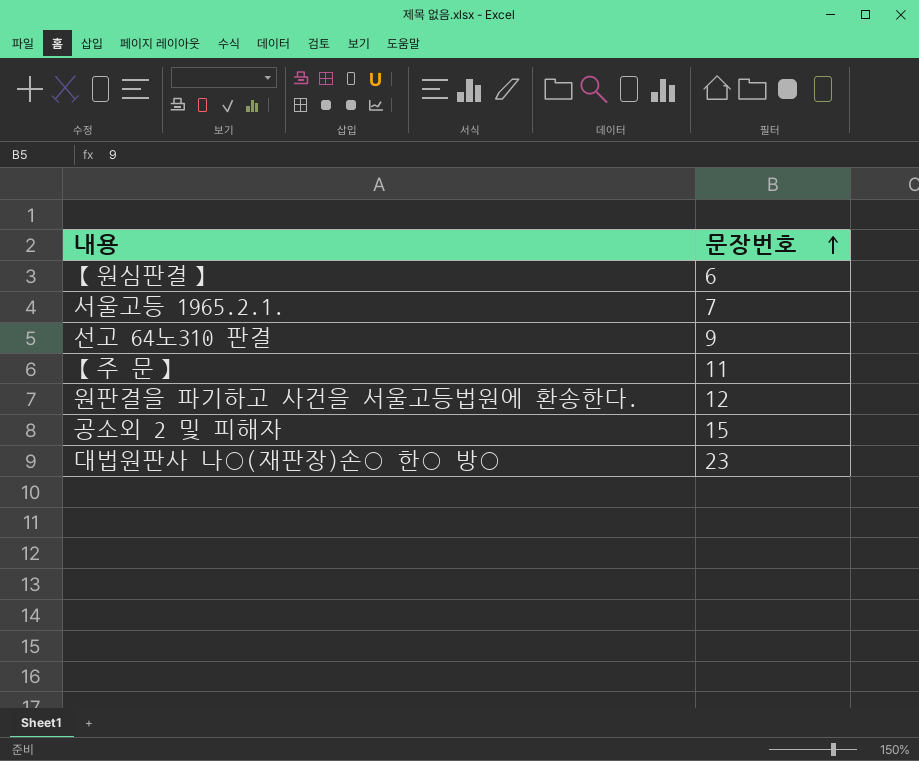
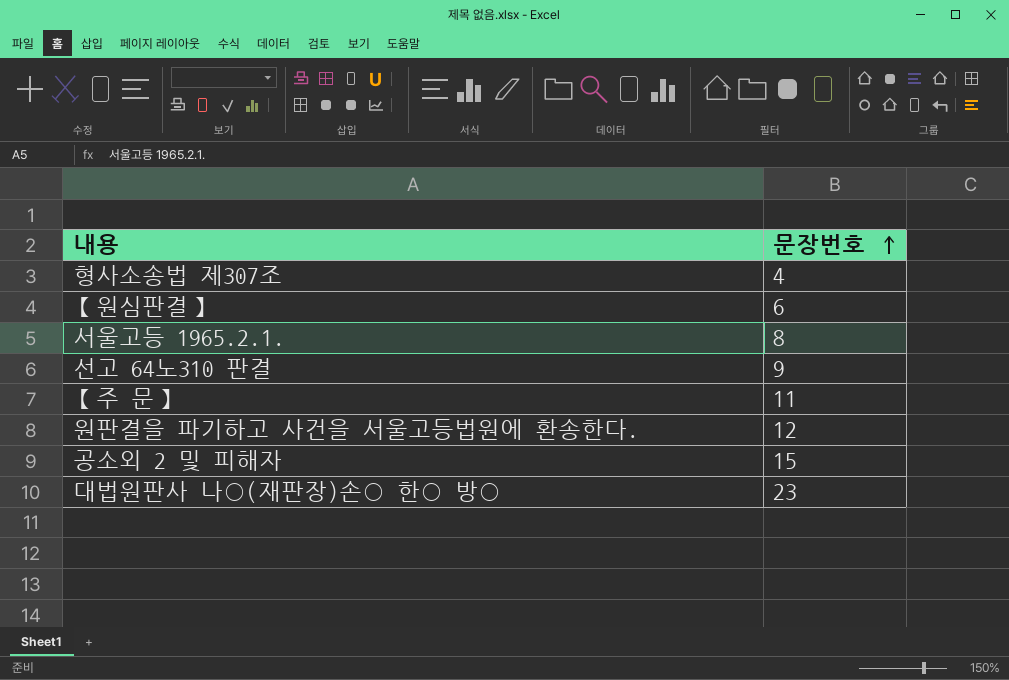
row 형사소송법 제307조: none -> 4
서울고등 1965.2.1. | 문장번호: 7 -> 8

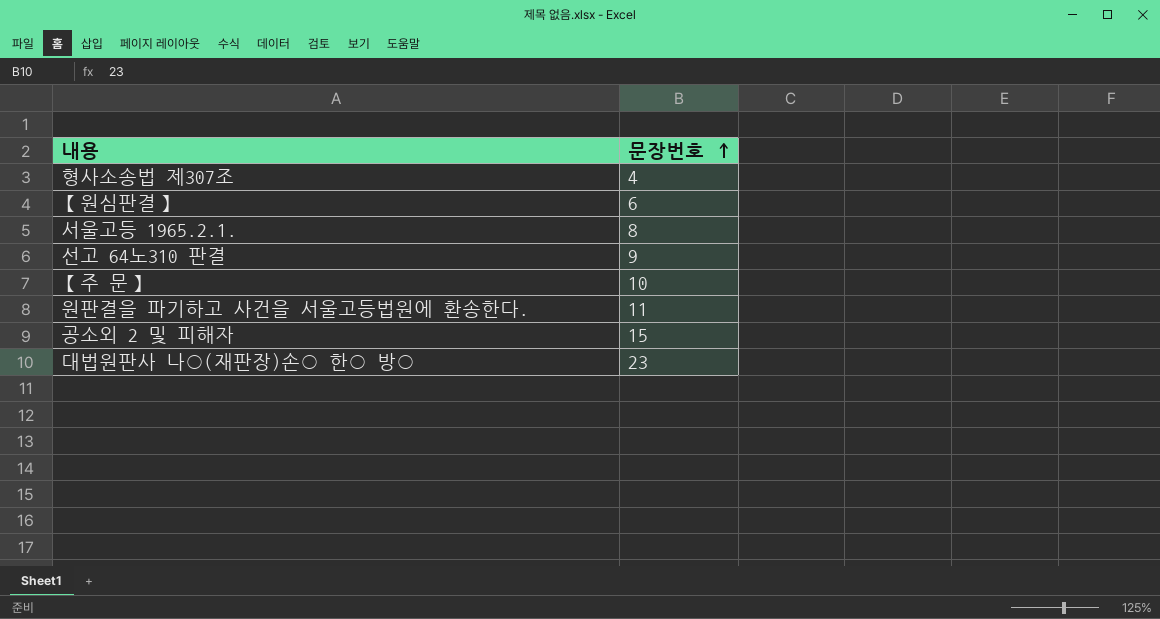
【주 문】 | 문장번호: 11 -> 10
원판결을 파기하고 사건을 서울고등법원에 환송한다. | 문장번호: 12 -> 11

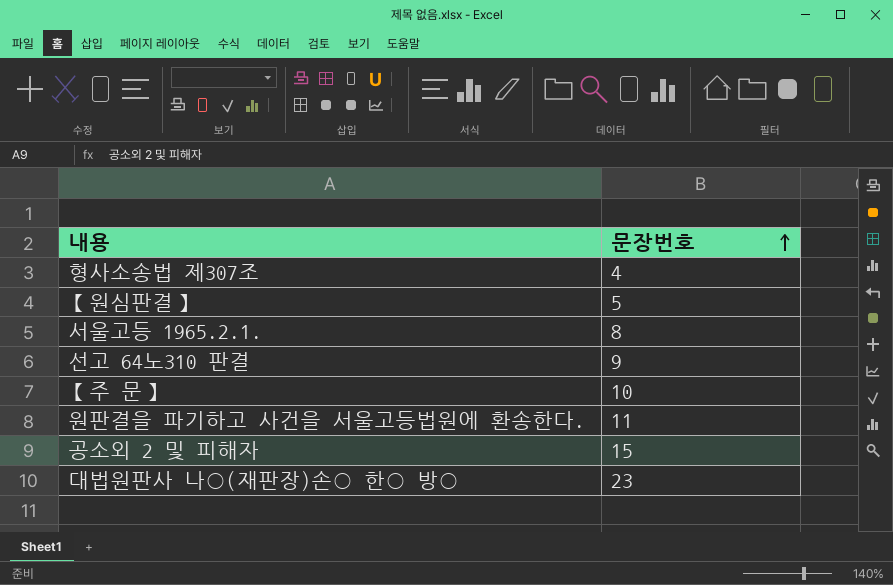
【원심판결】 | 문장번호: 6 -> 5

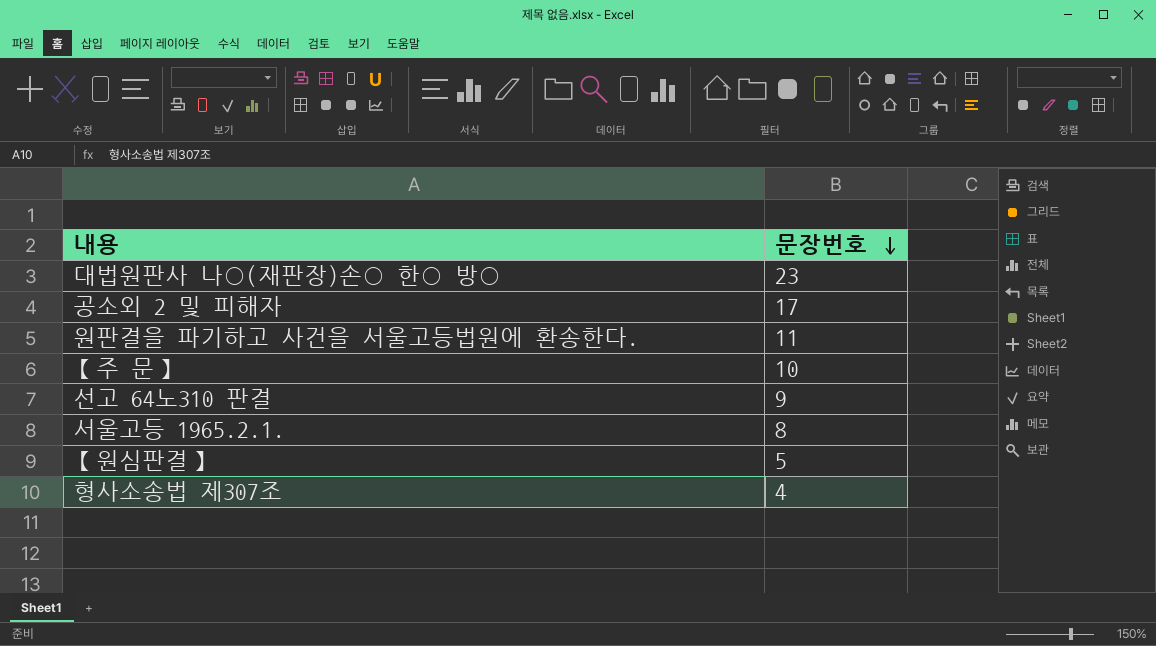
row order: 문장번호 ascending -> 문장번호 descending
공소외 2 및 피해자 | 문장번호: 15 -> 17

